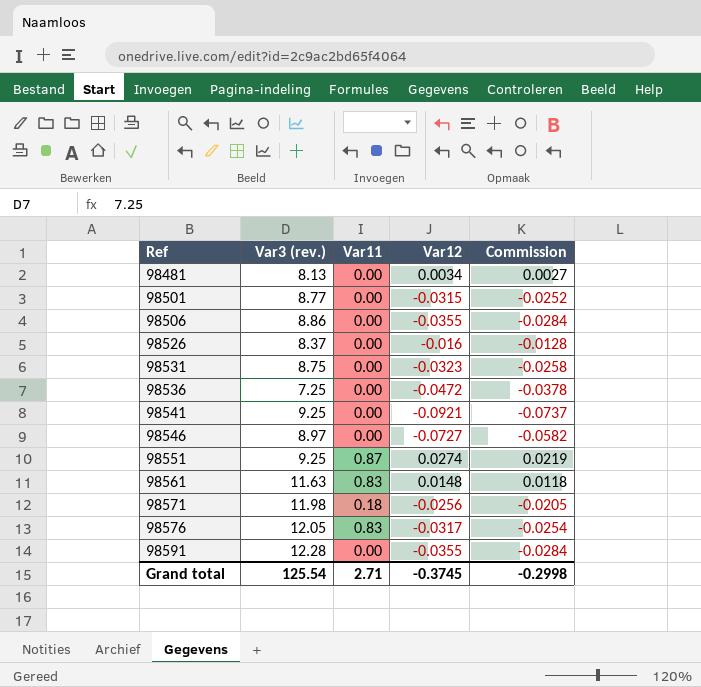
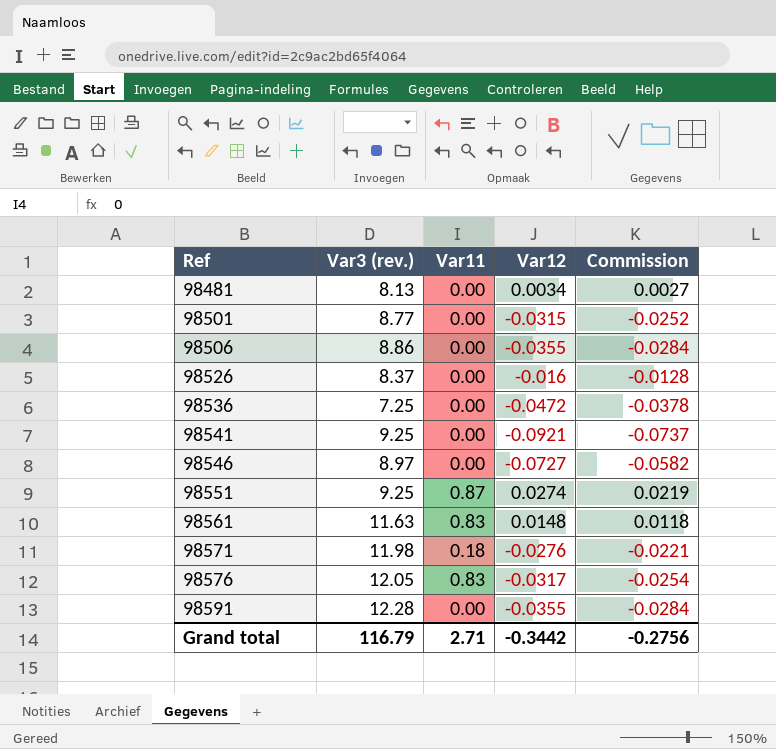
row 98531: 8.75 | 0.00 | -0.0323 | -0.0258 -> none
98571 | Var12: -0.0256 -> -0.0276
98571 | Commission: -0.0205 -> -0.0221
Grand total | Var3 (rev.): 125.54 -> 116.79
Grand total | Var12: -0.3745 -> -0.3442
Grand total | Commission: -0.2998 -> -0.2756

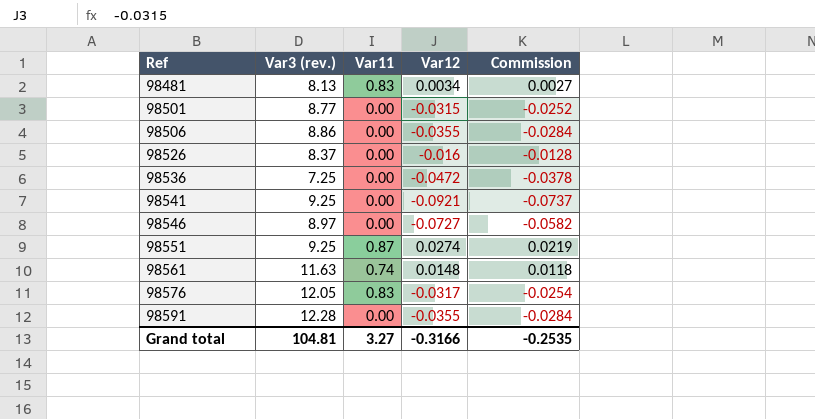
row 98571: 11.98 | 0.18 | -0.0276 | -0.0221 -> none
98481 | Var11: 0.00 -> 0.83
98561 | Var11: 0.83 -> 0.74
Grand total | Var3 (rev.): 116.79 -> 104.81
Grand total | Var11: 2.71 -> 3.27
Grand total | Var12: -0.3442 -> -0.3166
Grand total | Commission: -0.2756 -> -0.2535

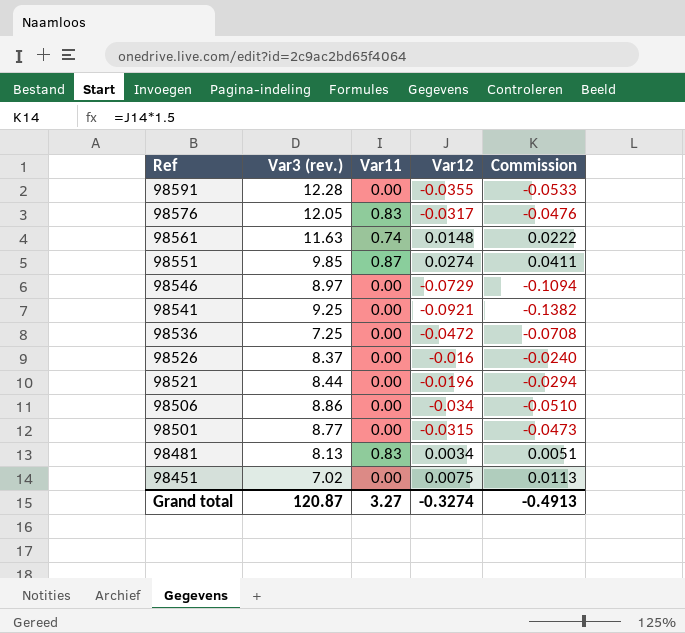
row order: Ref ascending -> Ref descending
column Commission | formula: [Var12] * 0.8 -> [Var12] * 1.5
98551 | Var3 (rev.): 9.25 -> 9.85
98546 | Var12: -0.0727 -> -0.0729
row 98521: none -> 8.44 | 0.00 | -0.0196 | -0.0294
98506 | Var12: -0.0355 -> -0.034
row 98451: none -> 7.02 | 0.00 | 0.0075 | 0.0113
Grand total | Var3 (rev.): 104.81 -> 120.87
Grand total | Var12: -0.3166 -> -0.3274
Grand total | Commission: -0.2535 -> -0.4913

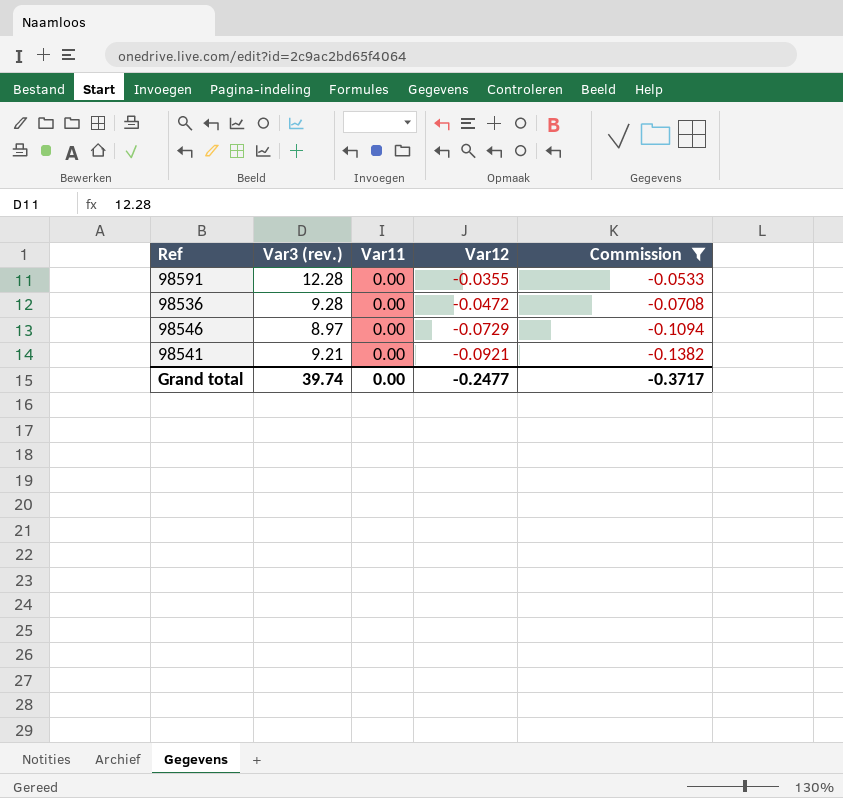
filter: none -> Commission <= -0.0533
row order: Ref descending -> Var12 descending
98536 | Var3 (rev.): 7.25 -> 9.28
98541 | Var3 (rev.): 9.25 -> 9.21
Grand total | Var3 (rev.): 120.87 -> 39.74
Grand total | Var11: 3.27 -> 0.00
Grand total | Var12: -0.3274 -> -0.2477
Grand total | Commission: -0.4913 -> -0.3717

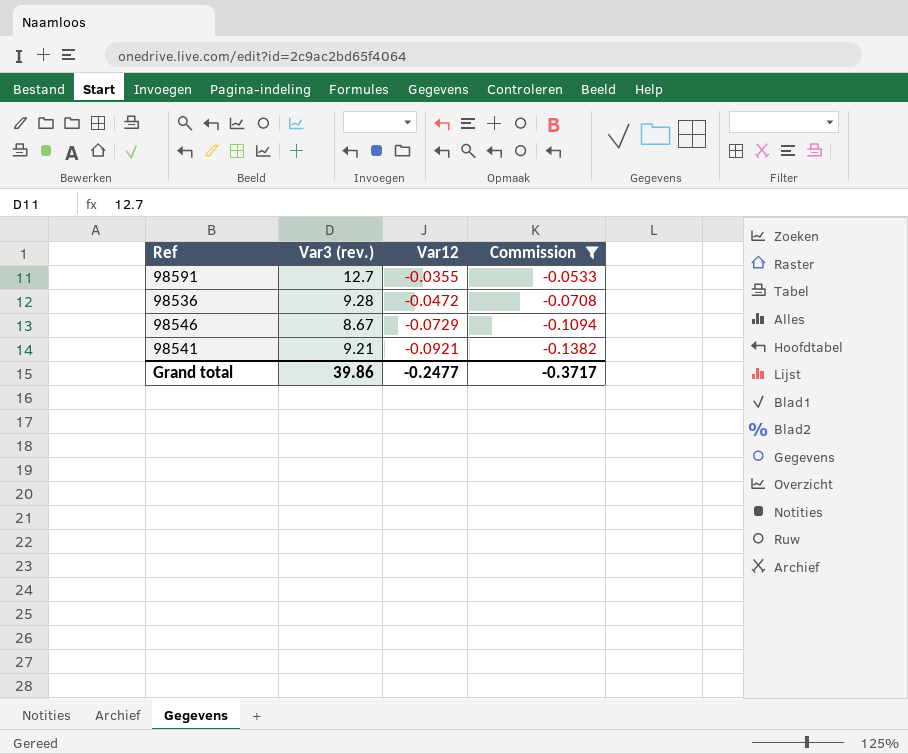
column Var11 | position: 3 -> none
98591 | Var3 (rev.): 12.28 -> 12.7
98546 | Var3 (rev.): 8.97 -> 8.67
Grand total | Var3 (rev.): 39.74 -> 39.86

